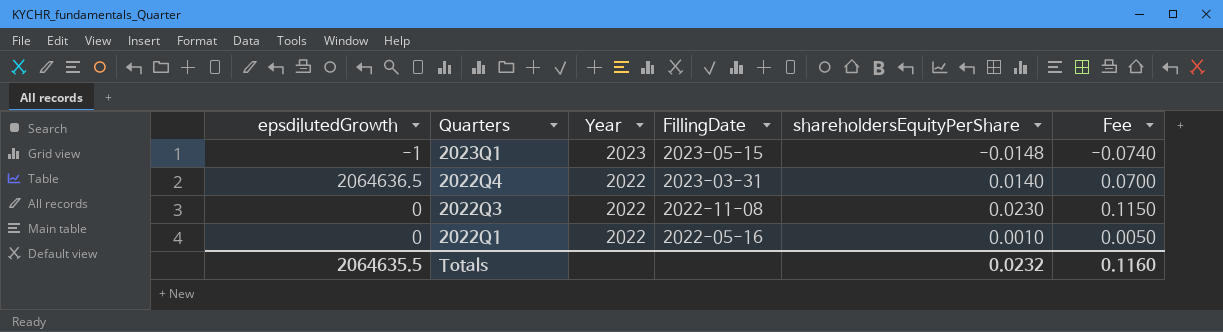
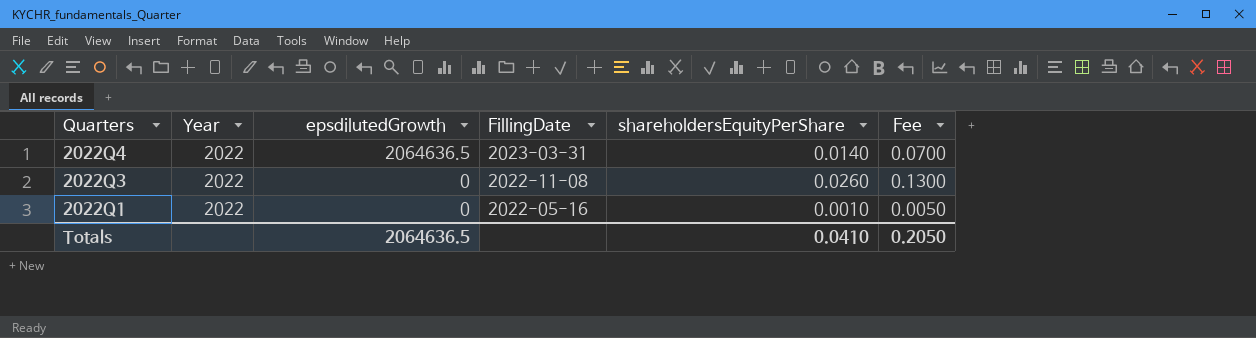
column epsdilutedGrowth | position: 1 -> 3
row 2023Q1: -1 | 2023 | 2023-05-15 | -0.0148 | -0.0740 -> none
2022Q3 | shareholdersEquityPerShare: 0.0230 -> 0.0260
2022Q3 | Fee: 0.1150 -> 0.1300
Totals | epsdilutedGrowth: 2064635.5 -> 2064636.5
Totals | shareholdersEquityPerShare: 0.0232 -> 0.0410
Totals | Fee: 0.1160 -> 0.2050

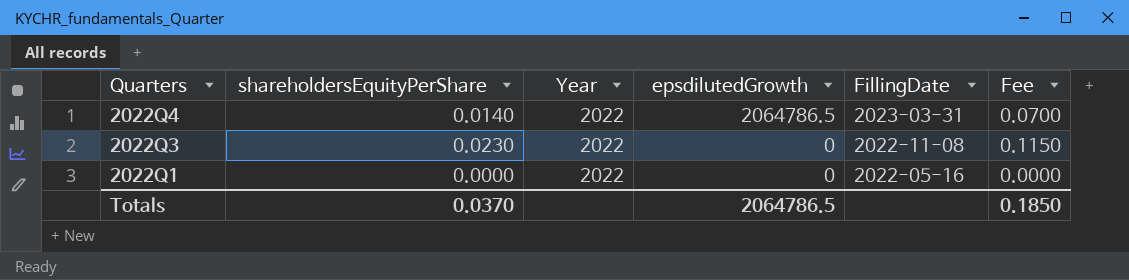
column shareholdersEquityPerShare | position: 5 -> 2
2022Q4 | epsdilutedGrowth: 2064636.5 -> 2064786.5
2022Q3 | shareholdersEquityPerShare: 0.0260 -> 0.0230
2022Q3 | Fee: 0.1300 -> 0.1150
2022Q1 | shareholdersEquityPerShare: 0.0010 -> 0.0000
2022Q1 | Fee: 0.0050 -> 0.0000
Totals | shareholdersEquityPerShare: 0.0410 -> 0.0370
Totals | epsdilutedGrowth: 2064636.5 -> 2064786.5
Totals | Fee: 0.2050 -> 0.1850

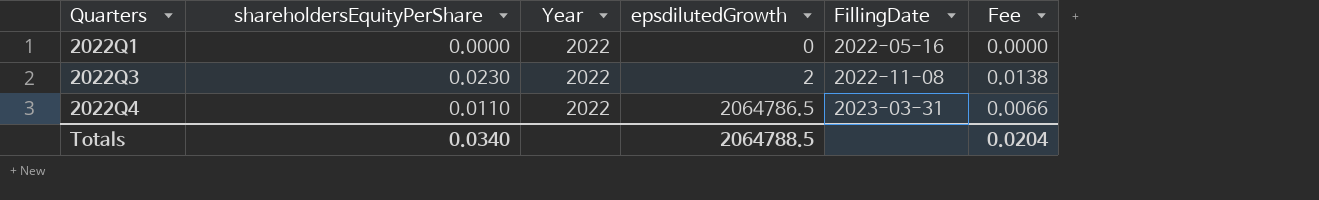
row order: Quarters descending -> Quarters ascending
column Fee | formula: [shareholdersEquityPerShare] * 5 -> [shareholdersEquityPerShare] * 0.6
2022Q3 | epsdilutedGrowth: 0 -> 2
2022Q4 | shareholdersEquityPerShare: 0.0140 -> 0.0110
Totals | shareholdersEquityPerShare: 0.0370 -> 0.0340
Totals | epsdilutedGrowth: 2064786.5 -> 2064788.5
Totals | Fee: 0.1850 -> 0.0204

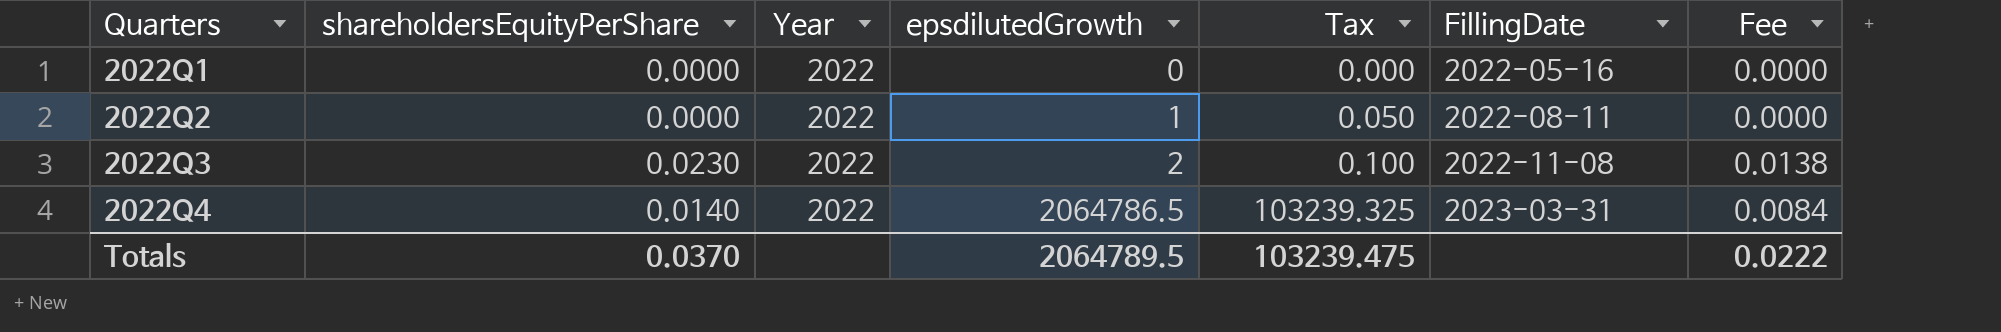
column Tax | formula: none -> [epsdilutedGrowth] * 0.05
row 2022Q2: none -> 0.0000 | 2022 | 1 | 0.050 | 2022-08-11 | 0.0000
2022Q4 | shareholdersEquityPerShare: 0.0110 -> 0.0140
2022Q4 | Fee: 0.0066 -> 0.0084
Totals | shareholdersEquityPerShare: 0.0340 -> 0.0370
Totals | epsdilutedGrowth: 2064788.5 -> 2064789.5
Totals | Fee: 0.0204 -> 0.0222

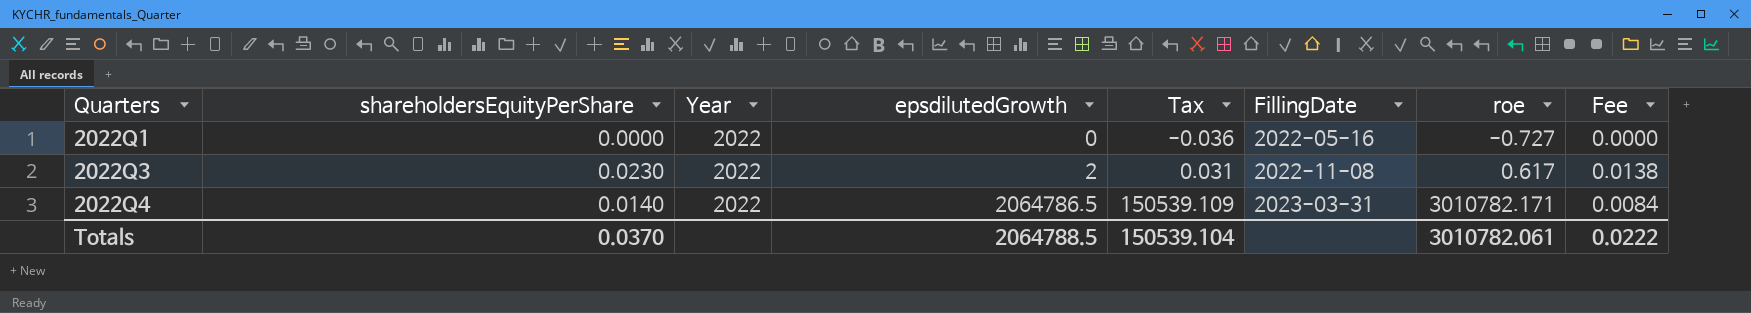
column Tax | formula: [epsdilutedGrowth] * 0.05 -> [roe] * 0.05
column roe | position: none -> 7
row 2022Q2: 0.0000 | 2022 | 1 | 0.050 | 2022-08-11 | 0.0000 -> none
Totals | epsdilutedGrowth: 2064789.5 -> 2064788.5
Totals | Tax: 103239.475 -> 150539.104

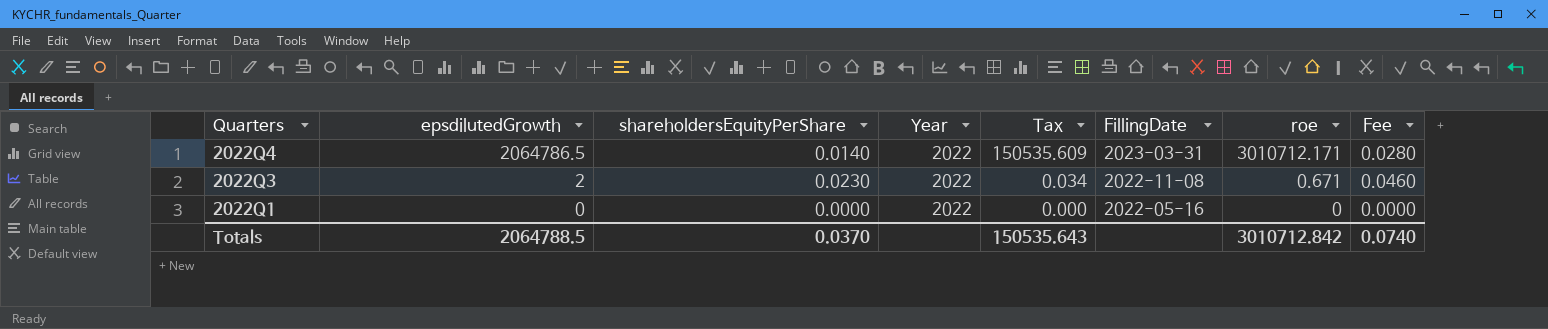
row order: Quarters ascending -> Quarters descending
column epsdilutedGrowth | position: 4 -> 2
column Fee | formula: [shareholdersEquityPerShare] * 0.6 -> [shareholdersEquityPerShare] * 2
2022Q4 | Tax: 150539.109 -> 150535.609
2022Q4 | roe: 3010782.171 -> 3010712.171
2022Q3 | Tax: 0.031 -> 0.034
2022Q3 | roe: 0.617 -> 0.671
2022Q1 | Tax: -0.036 -> 0.000
2022Q1 | roe: -0.727 -> 0
Totals | Tax: 150539.104 -> 150535.643
Totals | roe: 3010782.061 -> 3010712.842
Totals | Fee: 0.0222 -> 0.0740

